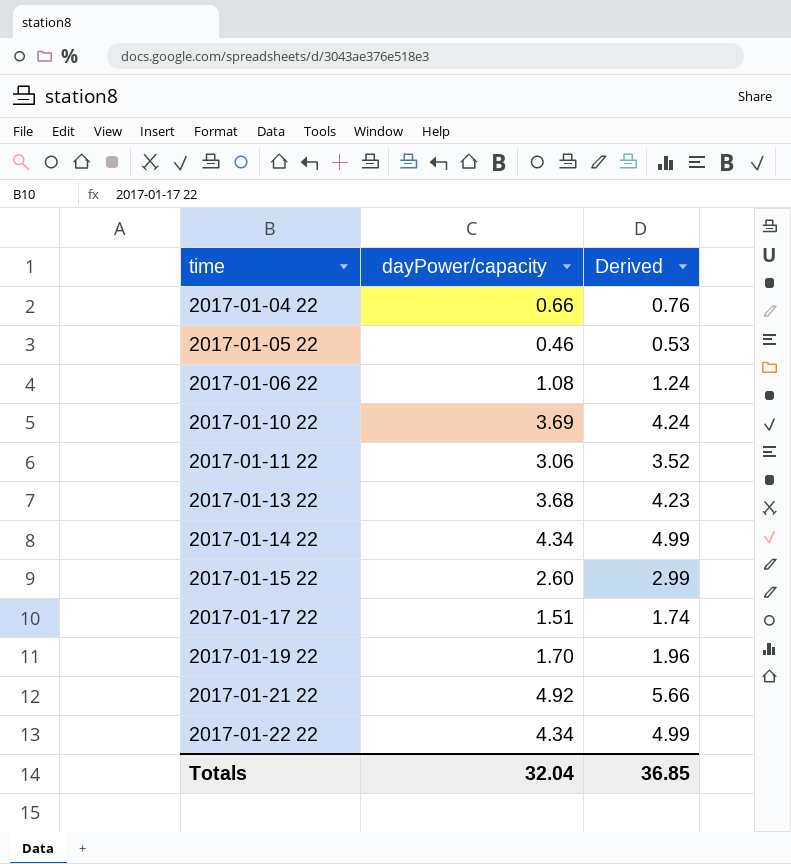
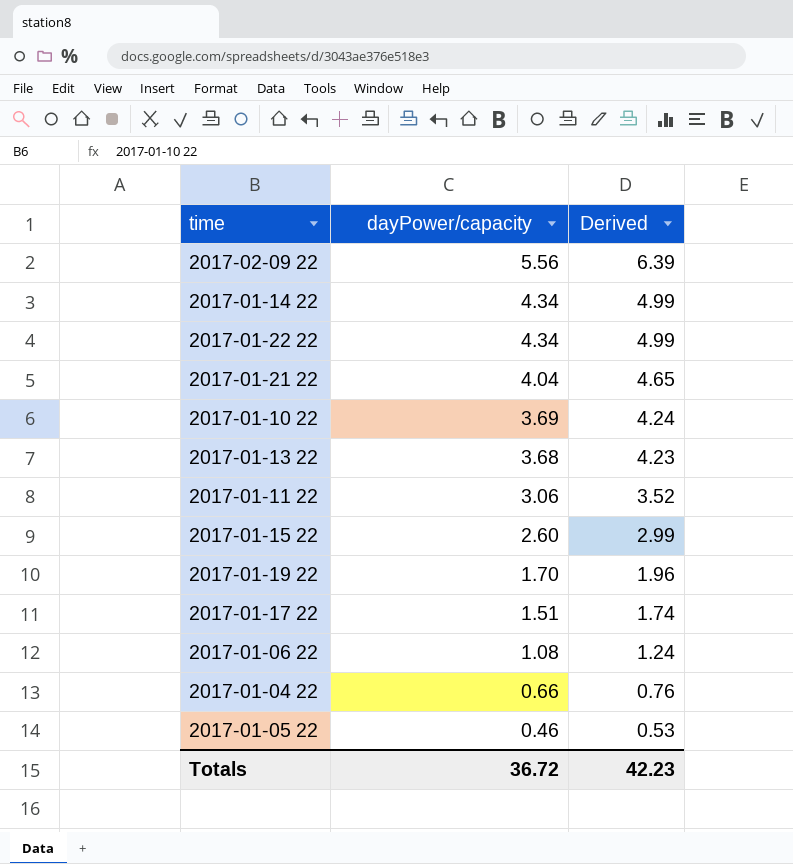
row order: time ascending -> dayPower/capacity descending
row 2017-02-09 22: none -> 5.56 | 6.39
2017-01-21 22 | dayPower/capacity: 4.92 -> 4.04
2017-01-21 22 | Derived: 5.66 -> 4.65
Totals | dayPower/capacity: 32.04 -> 36.72
Totals | Derived: 36.85 -> 42.23

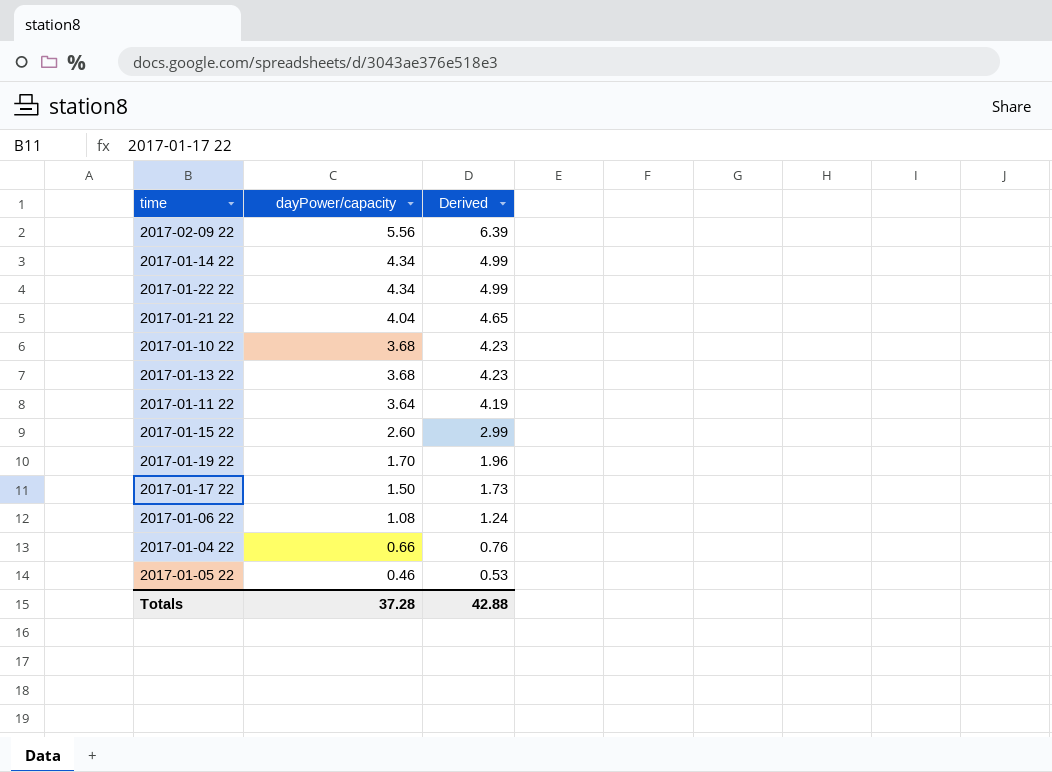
2017-01-10 22 | dayPower/capacity: 3.69 -> 3.68
2017-01-10 22 | Derived: 4.24 -> 4.23
2017-01-11 22 | dayPower/capacity: 3.06 -> 3.64
2017-01-11 22 | Derived: 3.52 -> 4.19
2017-01-17 22 | dayPower/capacity: 1.51 -> 1.50
2017-01-17 22 | Derived: 1.74 -> 1.73
Totals | dayPower/capacity: 36.72 -> 37.28
Totals | Derived: 42.23 -> 42.88

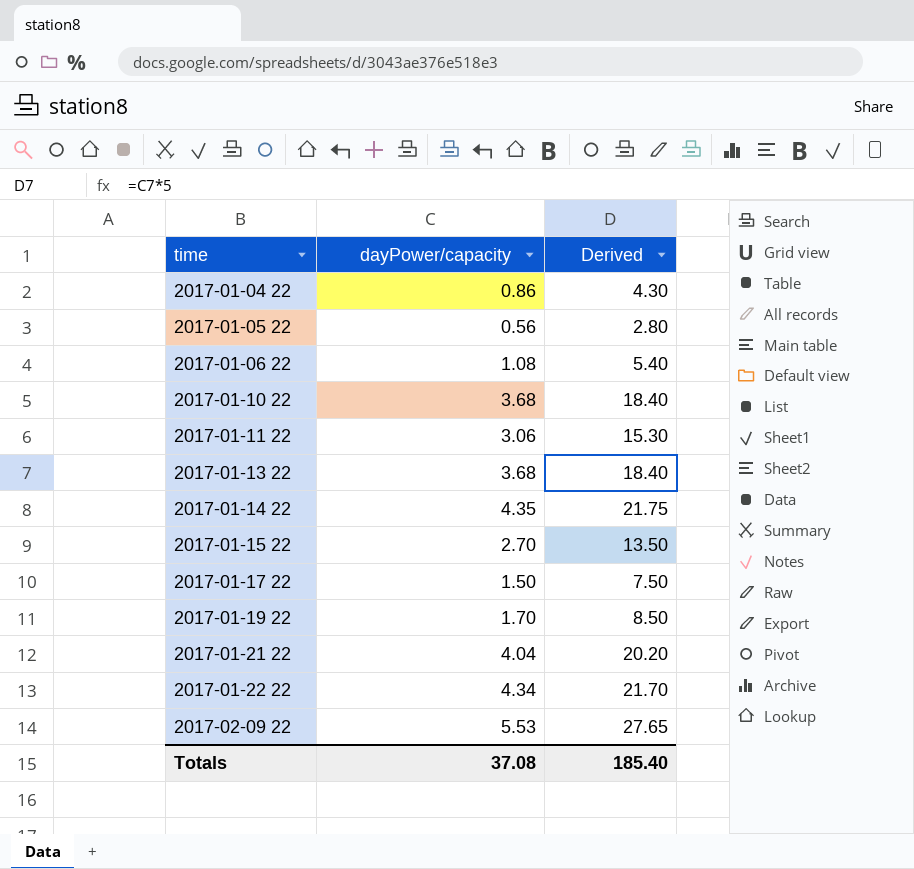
row order: dayPower/capacity descending -> time ascending
column Derived | formula: [dayPower/capacity] * 1.15 -> [dayPower/capacity] * 5
2017-01-04 22 | dayPower/capacity: 0.66 -> 0.86
2017-01-05 22 | dayPower/capacity: 0.46 -> 0.56
2017-01-11 22 | dayPower/capacity: 3.64 -> 3.06
2017-01-14 22 | dayPower/capacity: 4.34 -> 4.35
2017-01-15 22 | dayPower/capacity: 2.60 -> 2.70
2017-02-09 22 | dayPower/capacity: 5.56 -> 5.53
Totals | dayPower/capacity: 37.28 -> 37.08
Totals | Derived: 42.88 -> 185.40

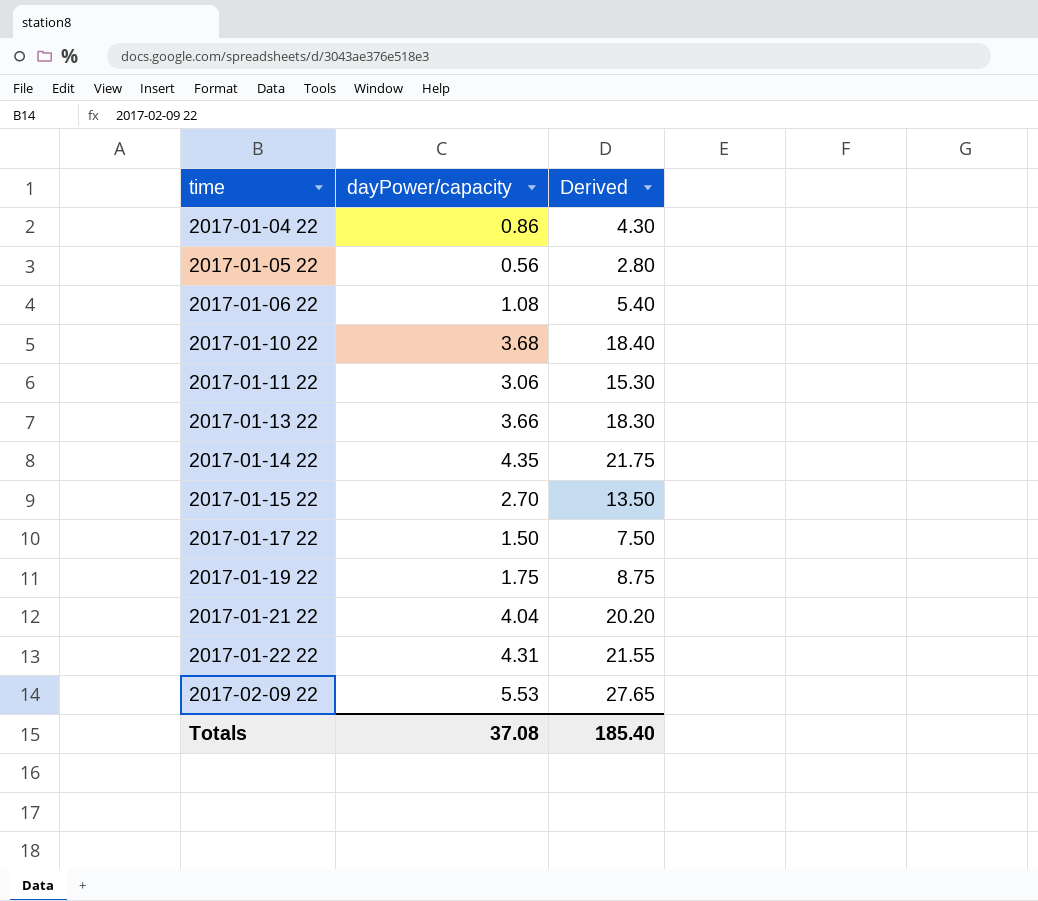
2017-01-13 22 | dayPower/capacity: 3.68 -> 3.66
2017-01-13 22 | Derived: 18.40 -> 18.30
2017-01-19 22 | dayPower/capacity: 1.70 -> 1.75
2017-01-19 22 | Derived: 8.50 -> 8.75
2017-01-22 22 | dayPower/capacity: 4.34 -> 4.31
2017-01-22 22 | Derived: 21.70 -> 21.55

